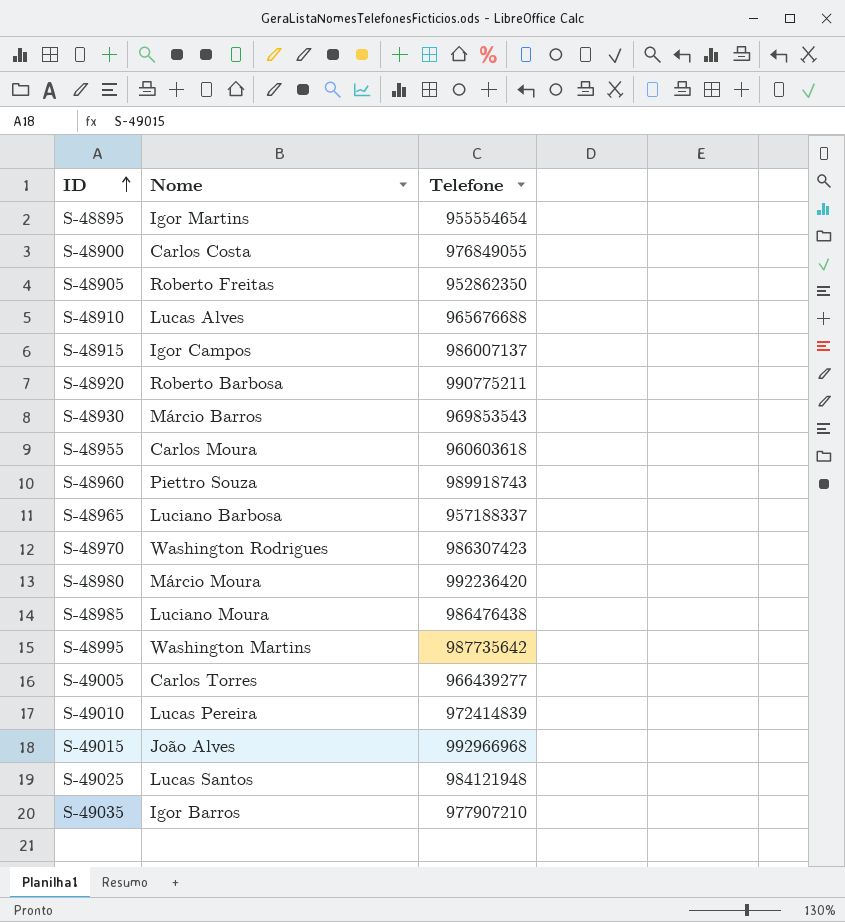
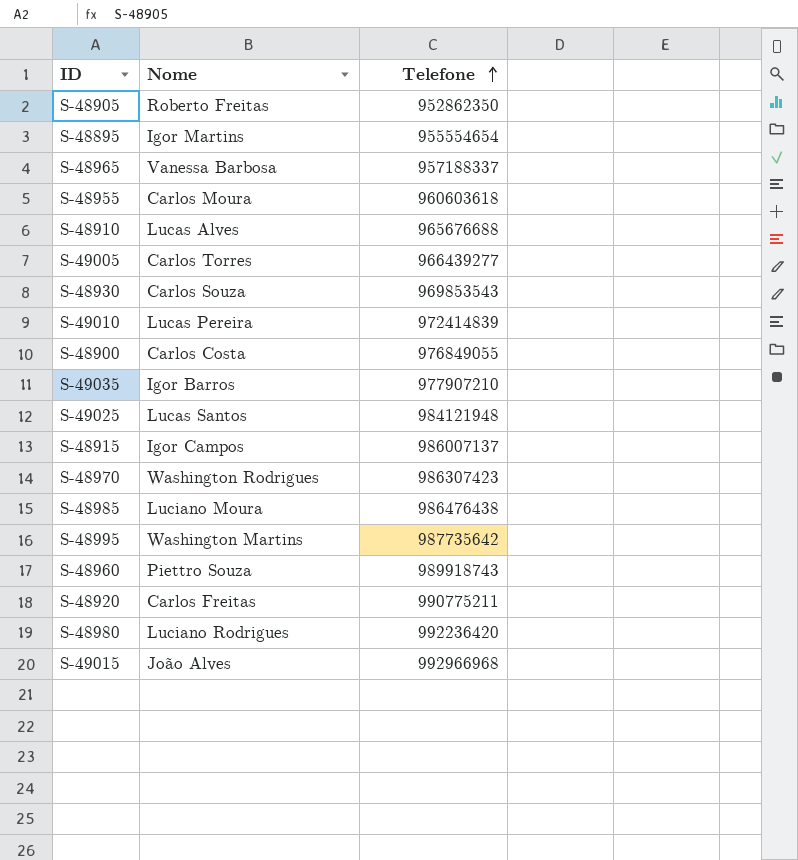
row order: ID ascending -> Telefone ascending
S-48965 | Nome: Luciano Barbosa -> Vanessa Barbosa
S-48930 | Nome: Márcio Barros -> Carlos Souza
S-48920 | Nome: Roberto Barbosa -> Carlos Freitas
S-48980 | Nome: Márcio Moura -> Luciano Rodrigues

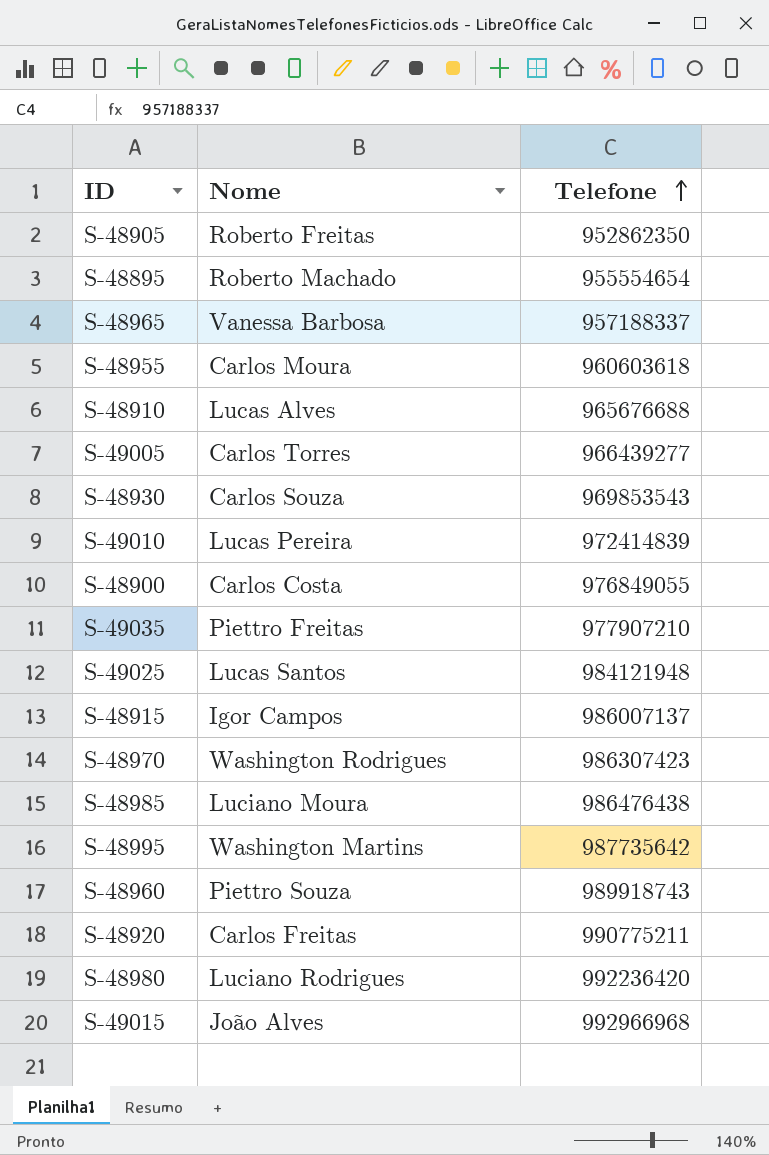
S-48895 | Nome: Igor Martins -> Roberto Machado
S-49035 | Nome: Igor Barros -> Piettro Freitas

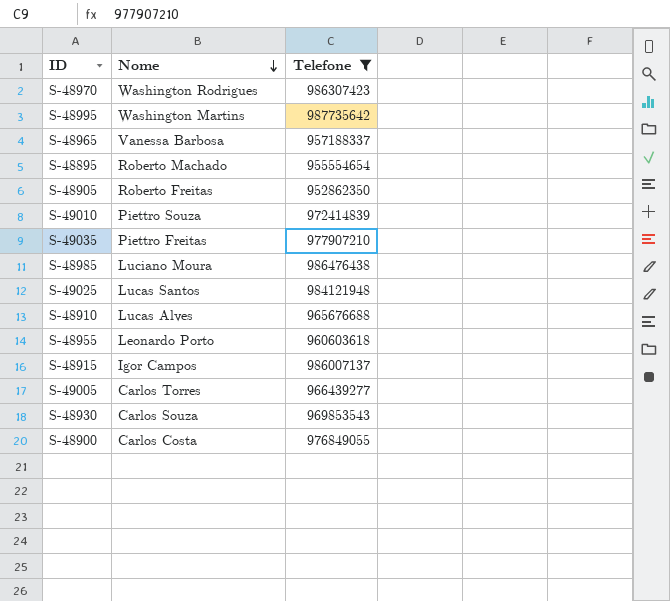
filter: none -> Telefone <= 987735642
row order: Telefone ascending -> Nome descending
S-49010 | Nome: Lucas Pereira -> Piettro Souza
S-48955 | Nome: Carlos Moura -> Leonardo Porto

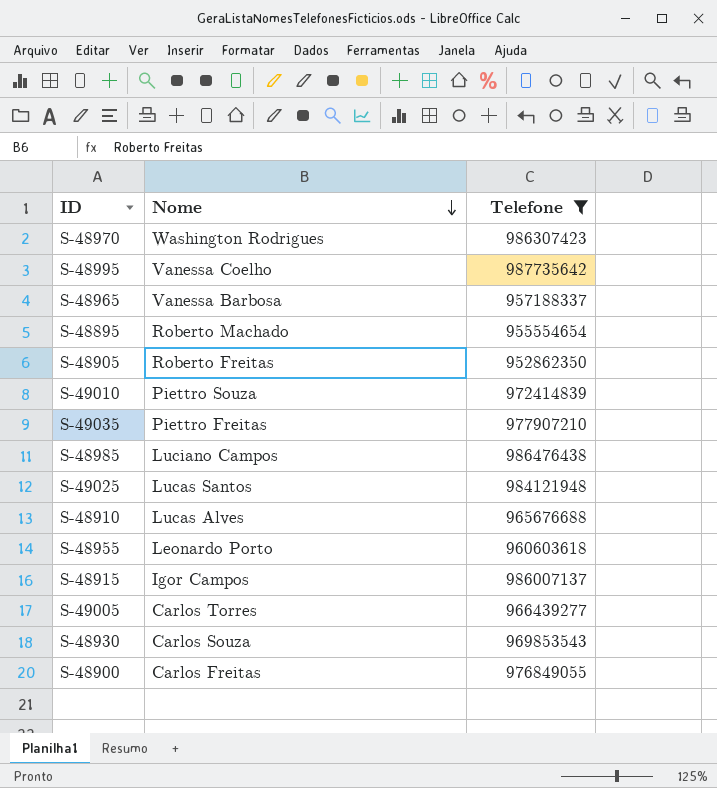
S-48995 | Nome: Washington Martins -> Vanessa Coelho
S-48985 | Nome: Luciano Moura -> Luciano Campos
S-48900 | Nome: Carlos Costa -> Carlos Freitas

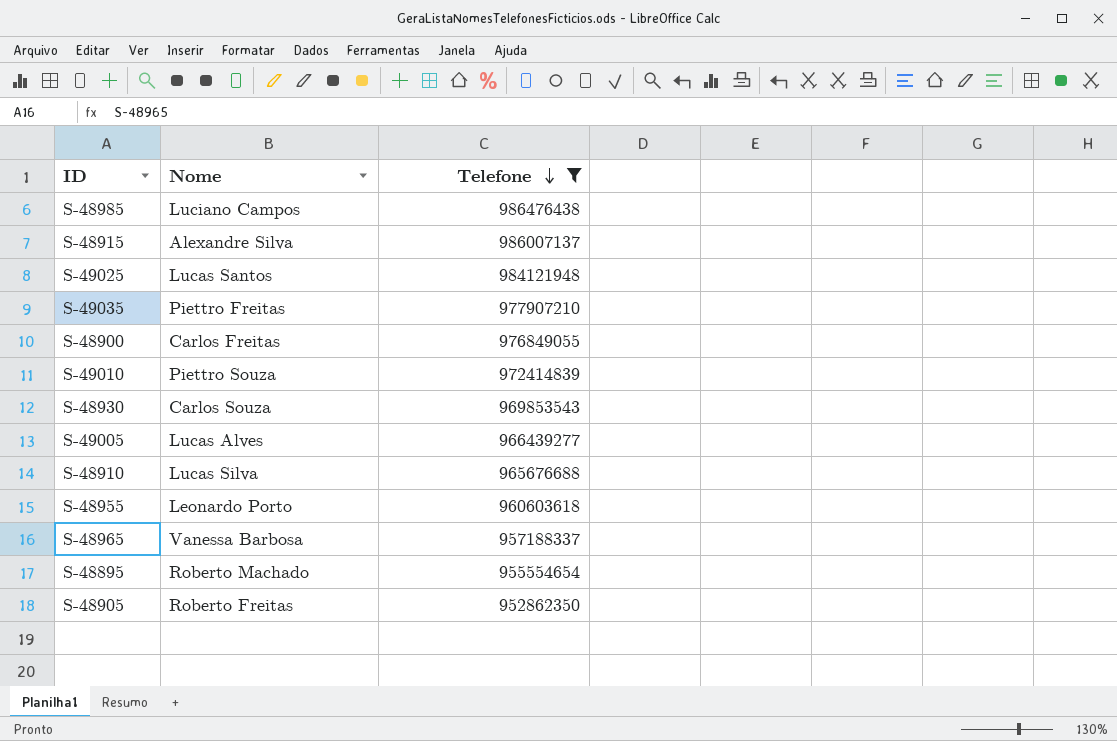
row order: Nome descending -> Telefone descending
row S-48970: Washington Rodrigues | 986307423 -> none
row S-48995: Vanessa Coelho | 987735642 -> none
S-48915 | Nome: Igor Campos -> Alexandre Silva
S-49005 | Nome: Carlos Torres -> Lucas Alves
S-48910 | Nome: Lucas Alves -> Lucas Silva

